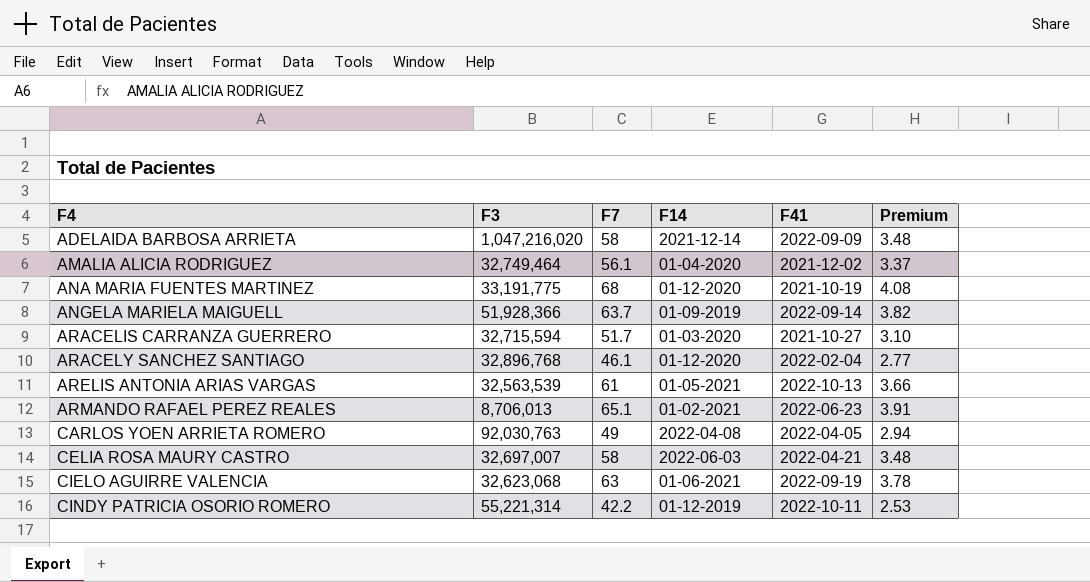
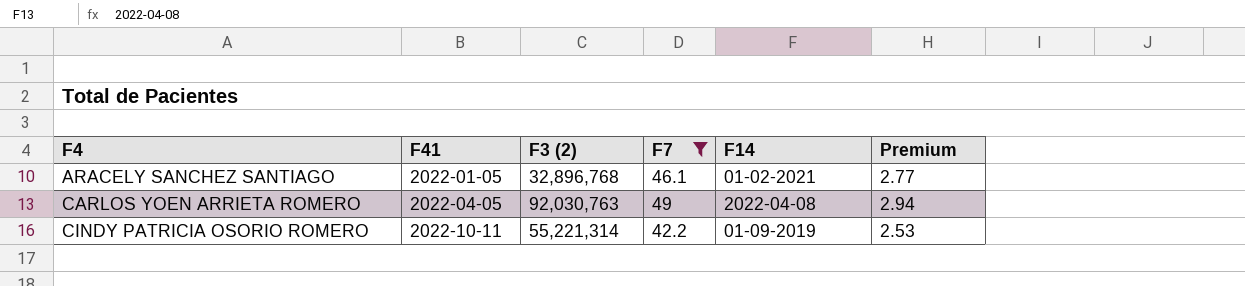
filter: none -> F7 <= 49
column F41 | position: 5 -> 2
column name: F3 -> F3 (2)
ARACELY SANCHEZ SANTIAGO | F41: 2022-02-04 -> 2022-01-05
ARACELY SANCHEZ SANTIAGO | F14: 01-12-2020 -> 01-02-2021
CINDY PATRICIA OSORIO ROMERO | F14: 01-12-2019 -> 01-09-2019

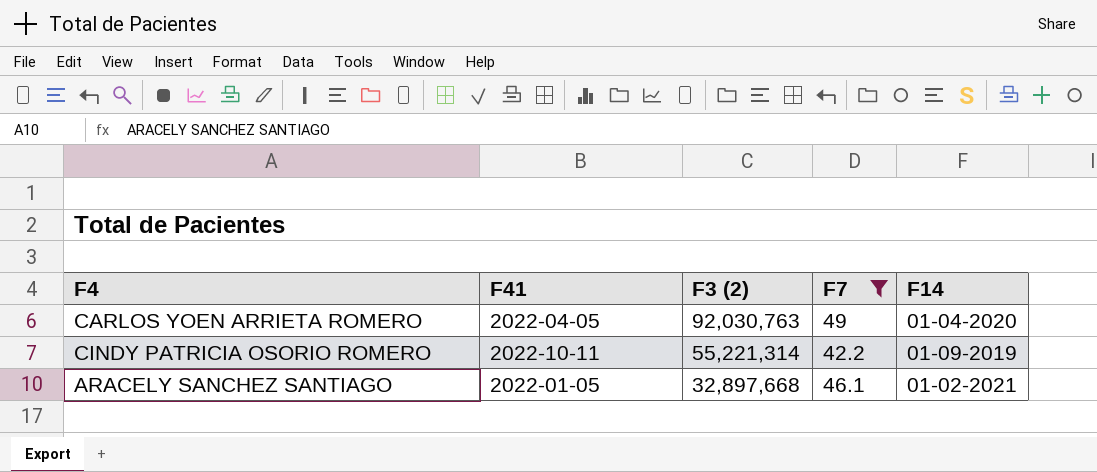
row order: F4 ascending -> F3 (2) descending
column Premium | formula: [F7] * 0.06 -> none
CARLOS YOEN ARRIETA ROMERO | F14: 2022-04-08 -> 01-04-2020
ARACELY SANCHEZ SANTIAGO | F3 (2): 32,896,768 -> 32,897,668

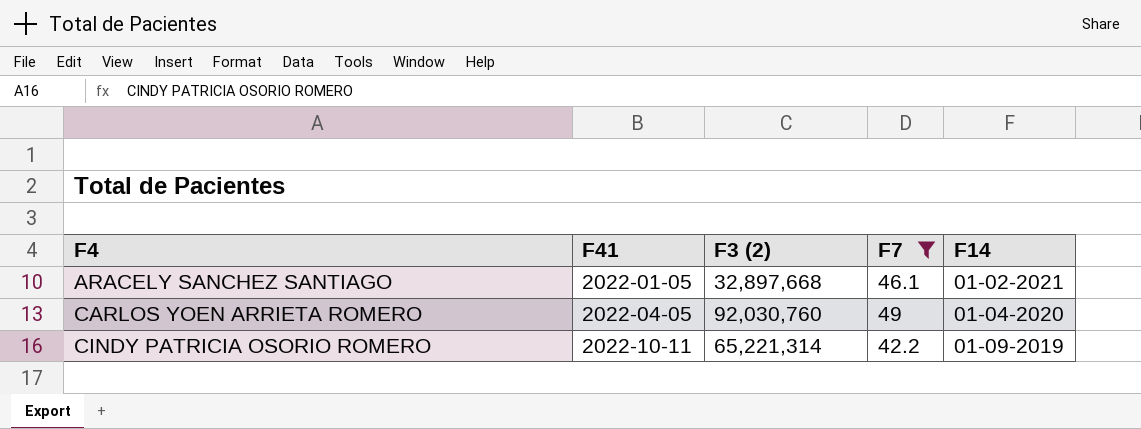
row order: F3 (2) descending -> F4 ascending
CARLOS YOEN ARRIETA ROMERO | F3 (2): 92,030,763 -> 92,030,760
CINDY PATRICIA OSORIO ROMERO | F3 (2): 55,221,314 -> 65,221,314

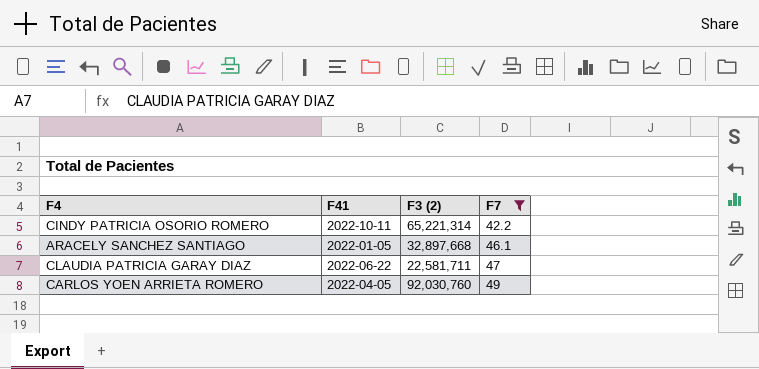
row order: F4 ascending -> F7 ascending
column F14 | position: 5 -> none
row CLAUDIA PATRICIA GARAY DIAZ: none -> 2022-06-22 | 22,581,711 | 47

